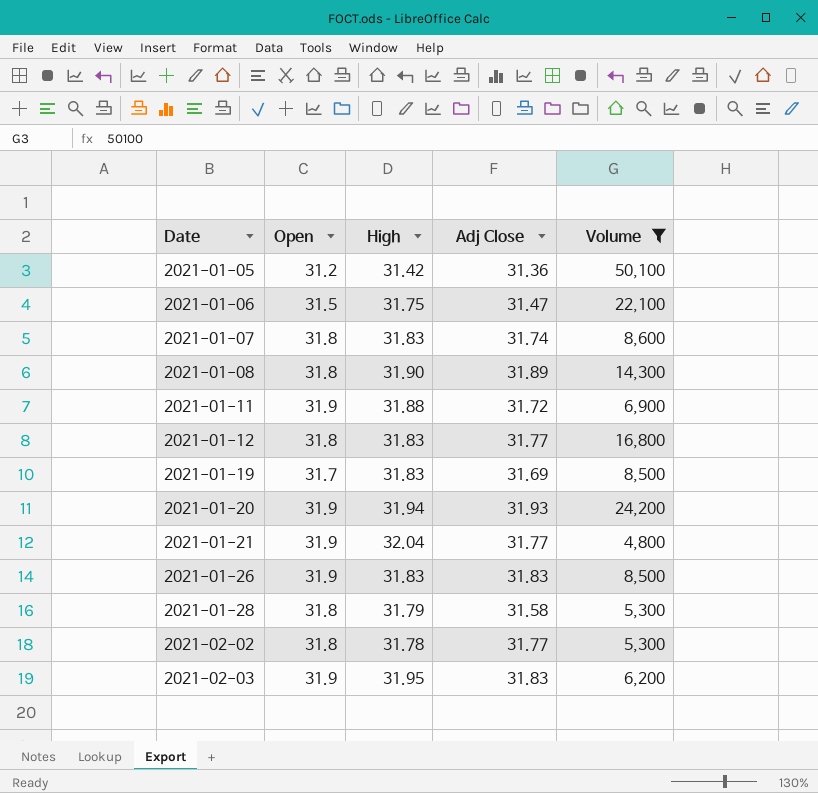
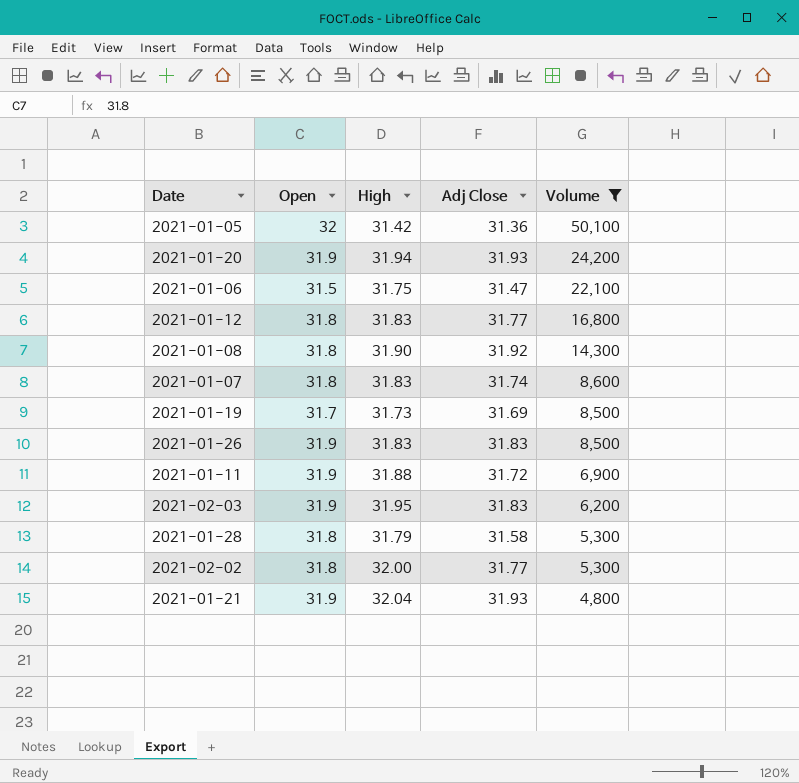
row order: Date ascending -> Volume descending
2021-01-05 | Open: 31.2 -> 32
2021-01-08 | Adj Close: 31.89 -> 31.92
2021-01-19 | High: 31.83 -> 31.73
2021-02-02 | High: 31.78 -> 32.00
2021-01-21 | Adj Close: 31.77 -> 31.93

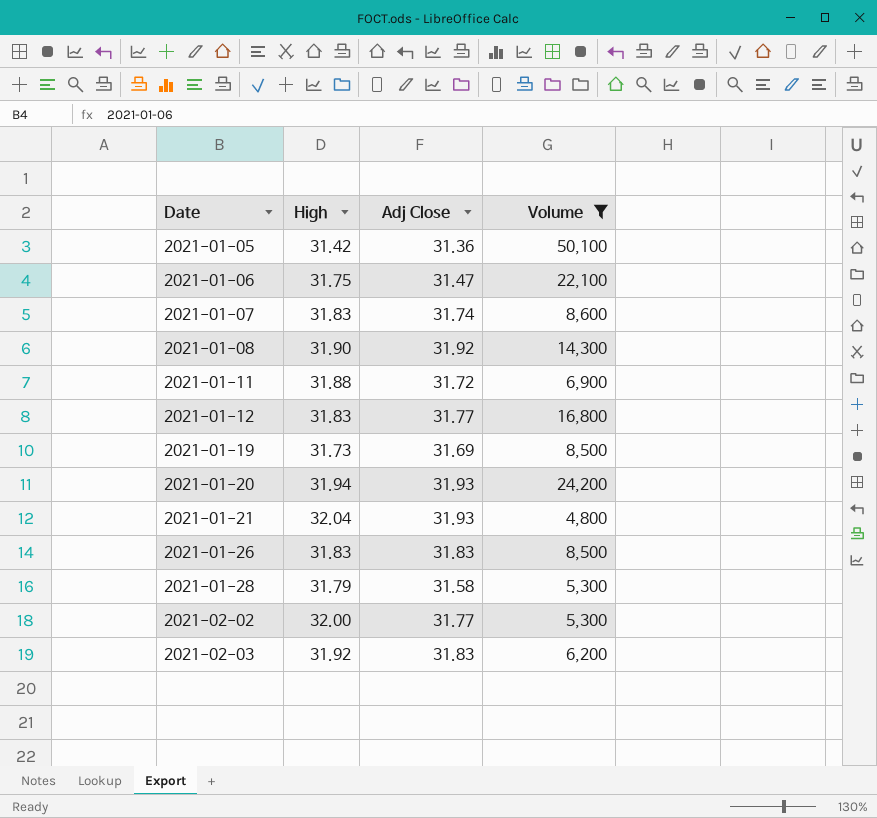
row order: Volume descending -> Date ascending
column Open | position: 2 -> none
2021-02-03 | High: 31.95 -> 31.92

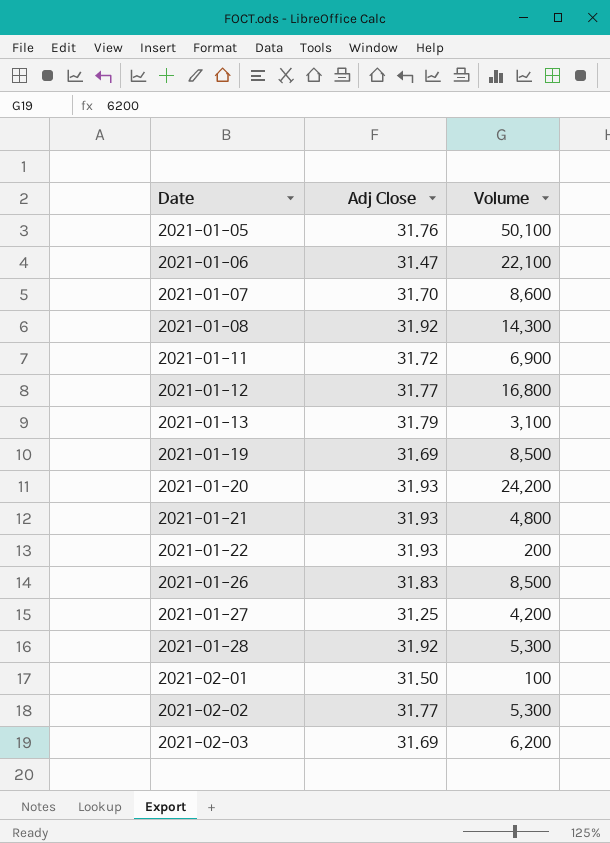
filter: Volume >= 4,800 -> none
column High | position: 2 -> none
2021-01-05 | Adj Close: 31.36 -> 31.76
2021-01-07 | Adj Close: 31.74 -> 31.70
2021-01-28 | Adj Close: 31.58 -> 31.92
2021-02-03 | Adj Close: 31.83 -> 31.69

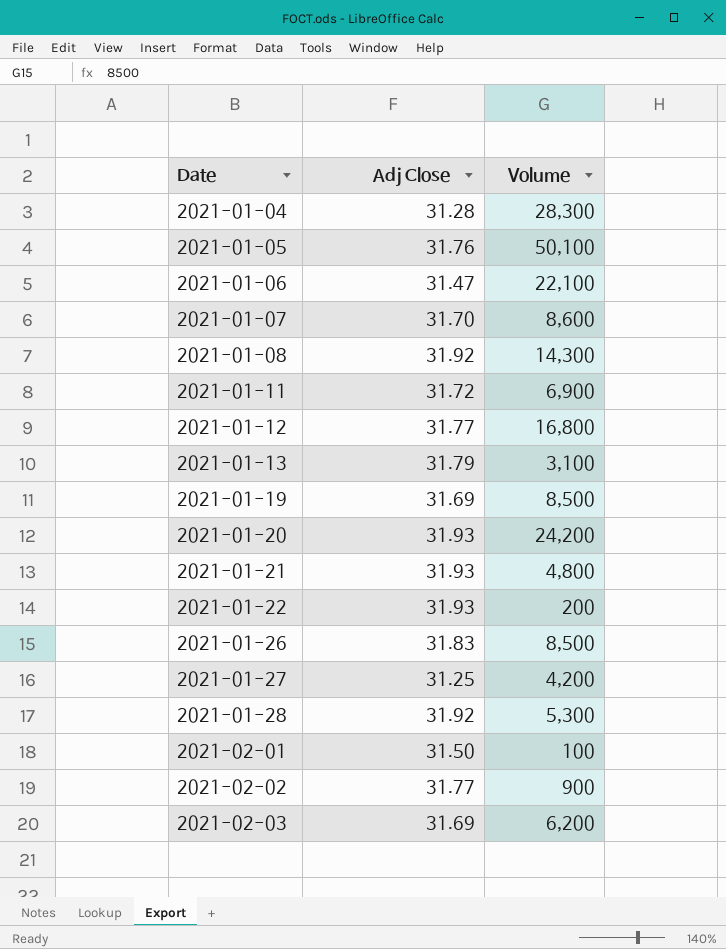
row 2021-01-04: none -> 31.28 | 28,300
2021-02-02 | Volume: 5,300 -> 900

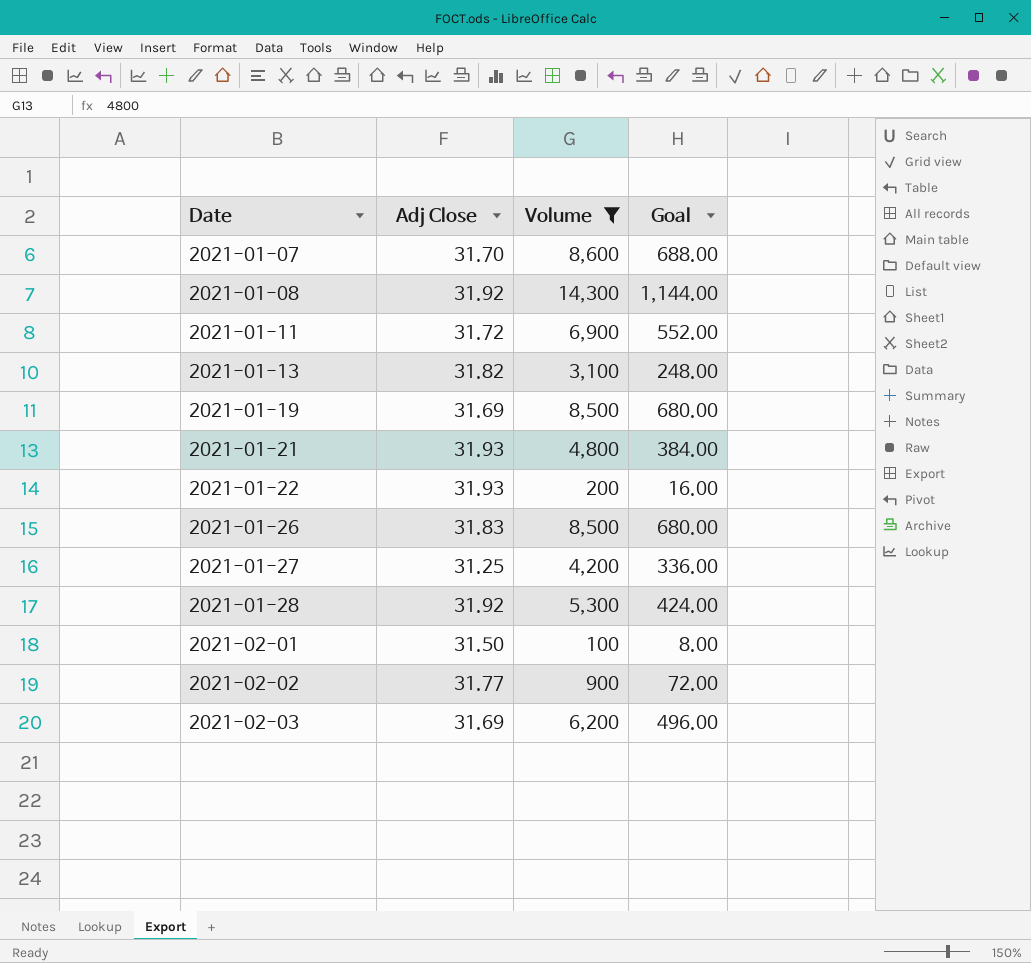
filter: none -> Volume <= 14,300
column Goal | formula: none -> [Volume] * 0.08
2021-01-13 | Adj Close: 31.79 -> 31.82

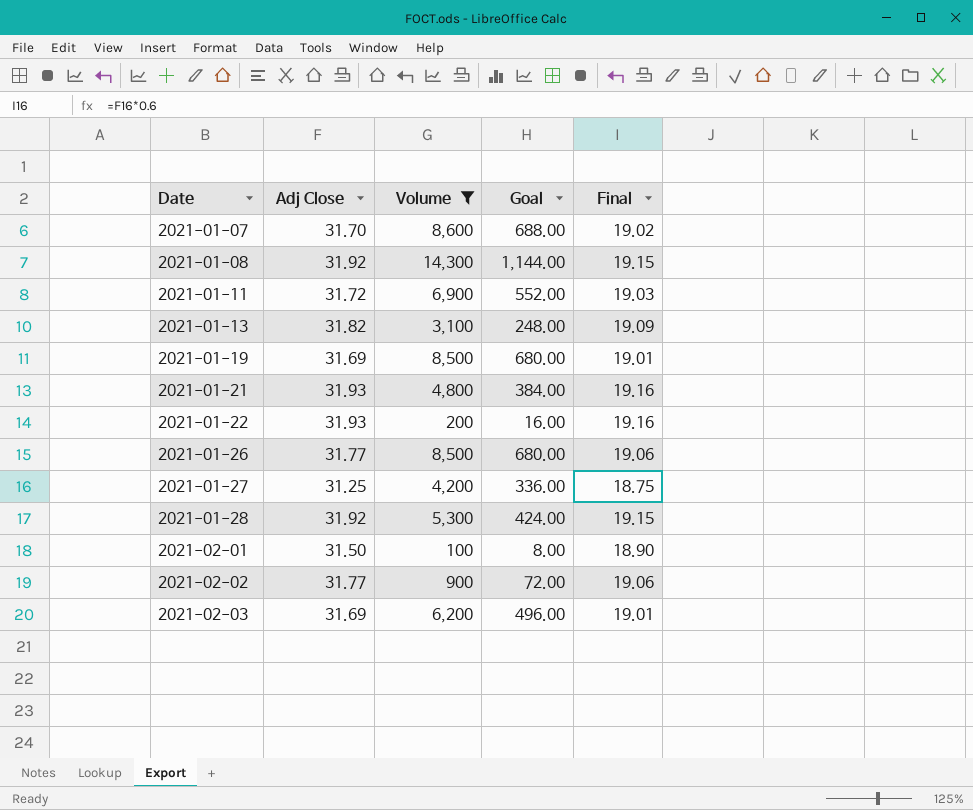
column Final | formula: none -> [Adj Close] * 0.6
2021-01-26 | Adj Close: 31.83 -> 31.77

